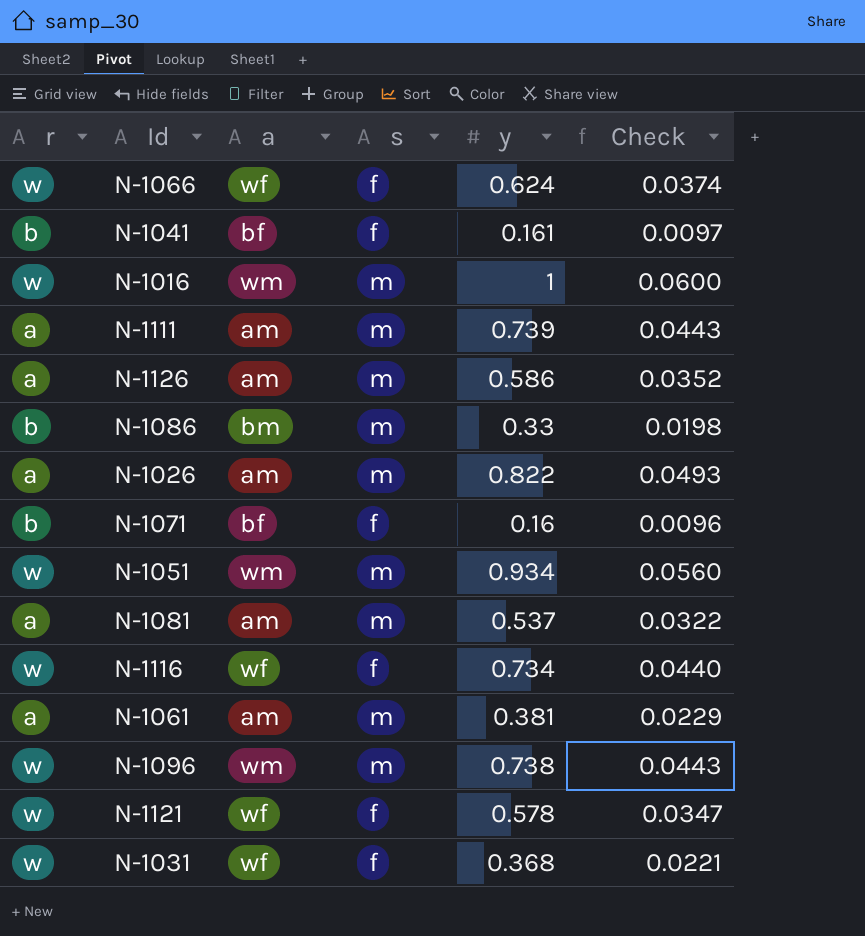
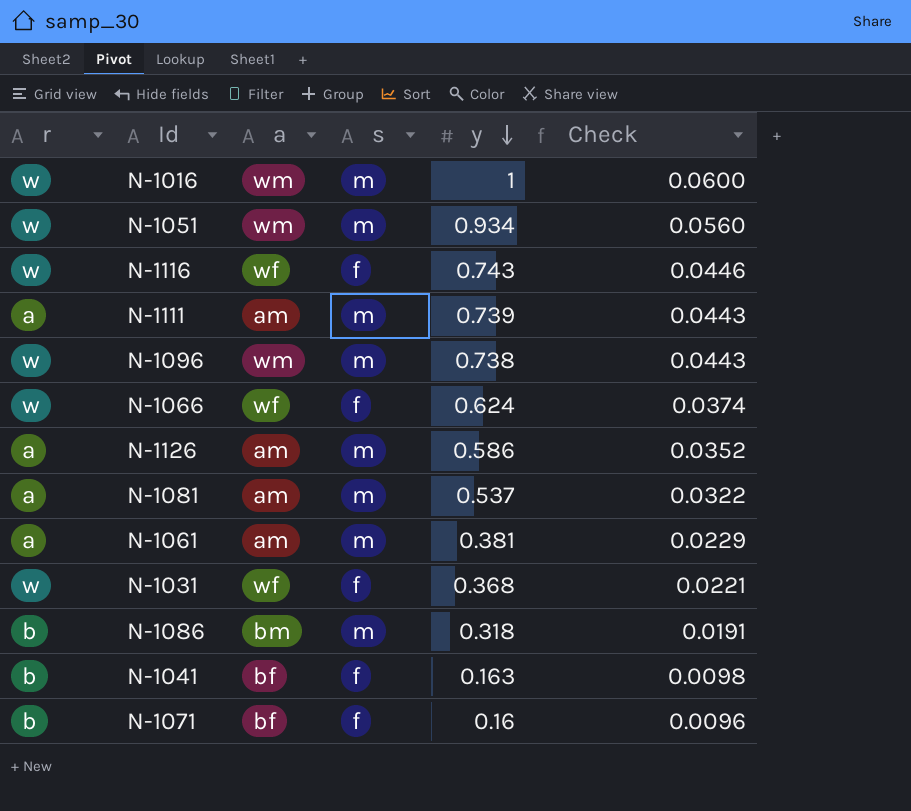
row order: none -> y descending
row N-1026: a | am | m | 0.822 | 0.0493 -> none
row N-1121: w | wf | f | 0.578 | 0.0347 -> none
N-1116 | y: 0.734 -> 0.743
N-1116 | Check: 0.0440 -> 0.0446
N-1086 | y: 0.33 -> 0.318
N-1086 | Check: 0.0198 -> 0.0191
N-1041 | y: 0.161 -> 0.163
N-1041 | Check: 0.0097 -> 0.0098

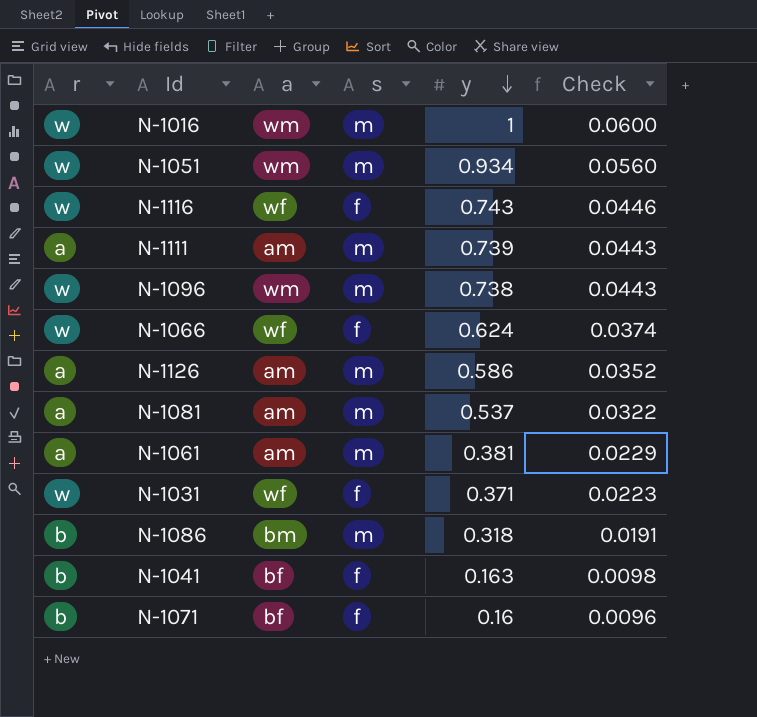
N-1031 | y: 0.368 -> 0.371
N-1031 | Check: 0.0221 -> 0.0223

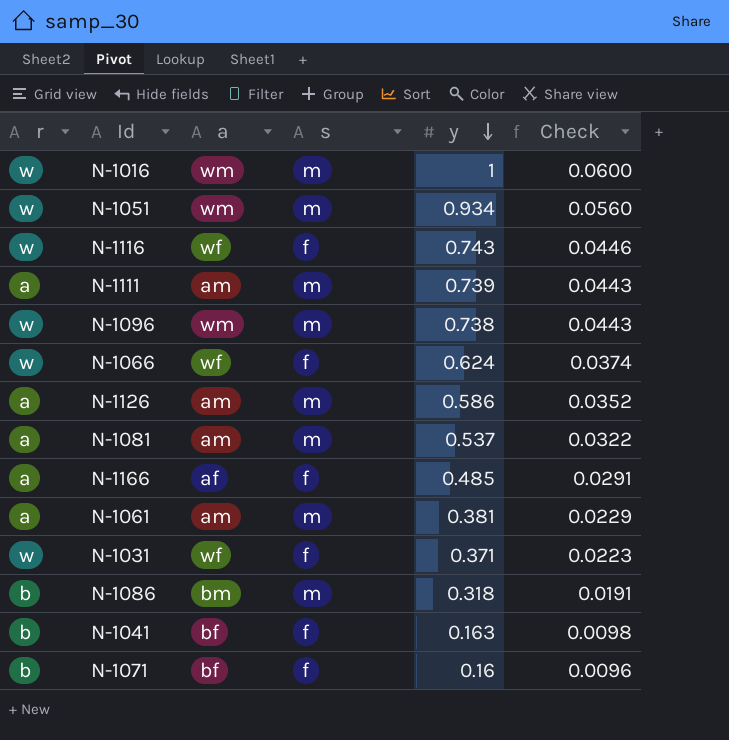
row N-1166: none -> a | af | f | 0.485 | 0.0291

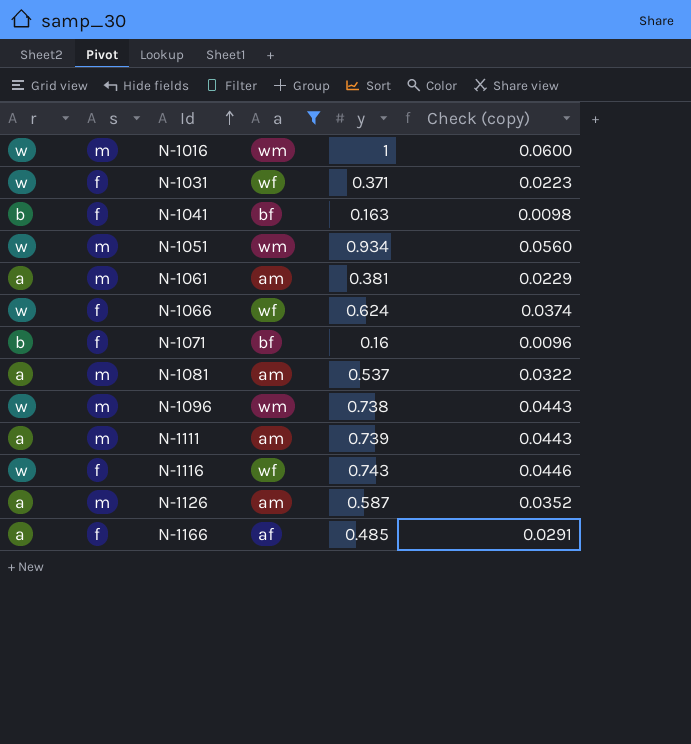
filter: none -> a != bm
row order: y descending -> Id ascending
column s | position: 4 -> 2
column name: Check -> Check (copy)
N-1126 | y: 0.586 -> 0.587

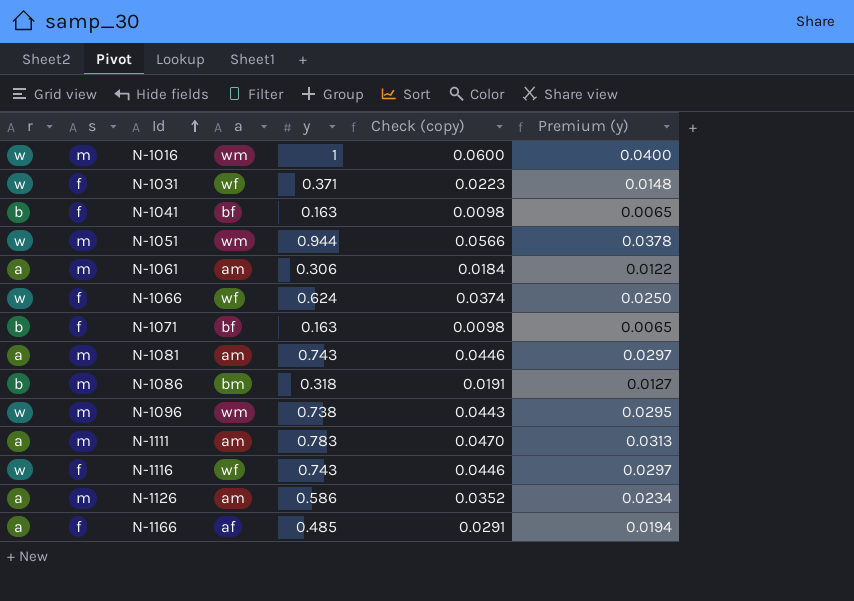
filter: a != bm -> none
column Premium (y) | formula: none -> [y] * 0.04
N-1051 | y: 0.934 -> 0.944
N-1051 | Check (copy): 0.0560 -> 0.0566
N-1061 | y: 0.381 -> 0.306
N-1061 | Check (copy): 0.0229 -> 0.0184
N-1071 | y: 0.16 -> 0.163
N-1071 | Check (copy): 0.0096 -> 0.0098
N-1081 | y: 0.537 -> 0.743
N-1081 | Check (copy): 0.0322 -> 0.0446
N-1111 | y: 0.739 -> 0.783
N-1111 | Check (copy): 0.0443 -> 0.0470
N-1126 | y: 0.587 -> 0.586

